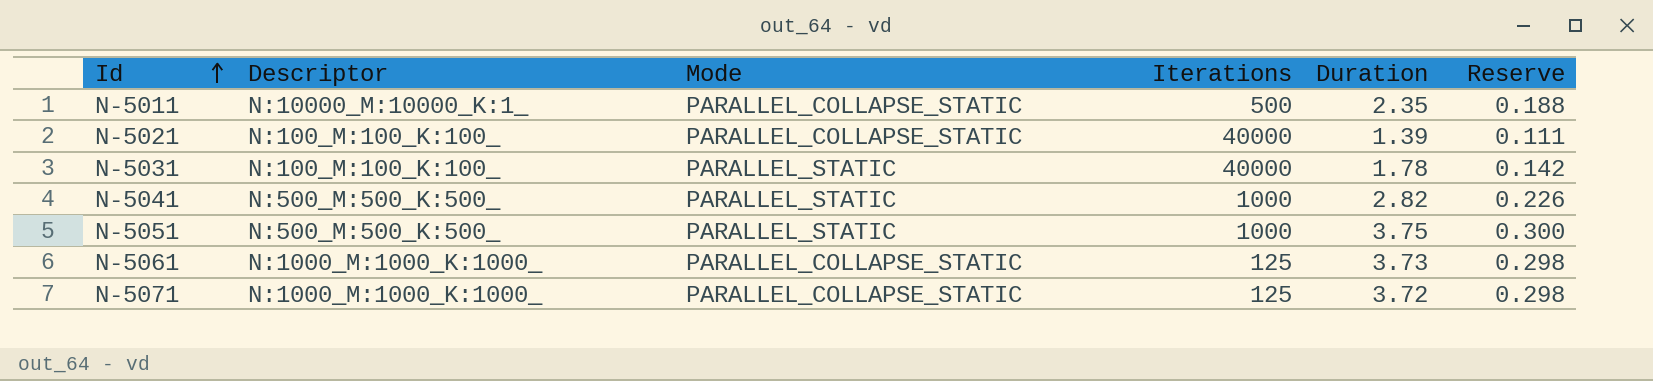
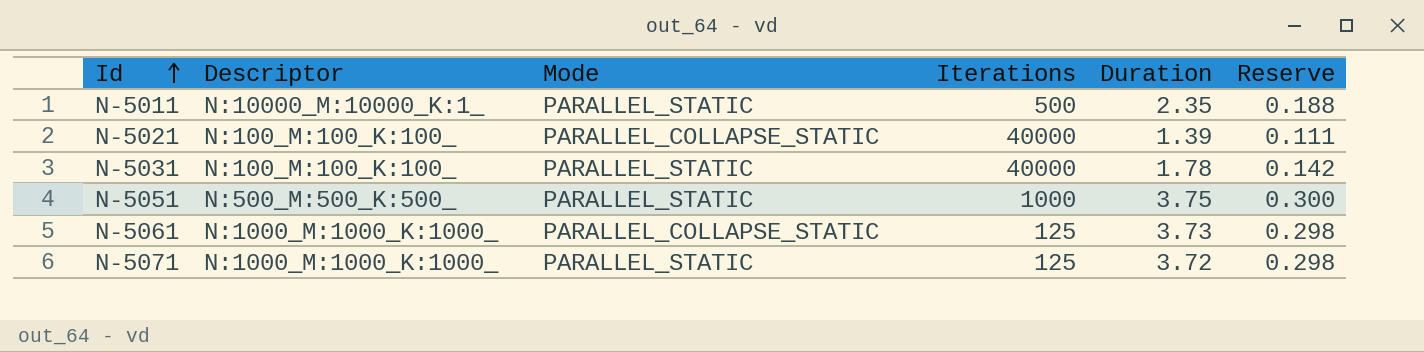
row N-5041: N:500_M:500_K:500_ | PARALLEL_STATIC | 1000 | 2.82 | 0.226 -> none
N-5011 | Mode: PARALLEL_COLLAPSE_STATIC -> PARALLEL_STATIC
N-5071 | Mode: PARALLEL_COLLAPSE_STATIC -> PARALLEL_STATIC

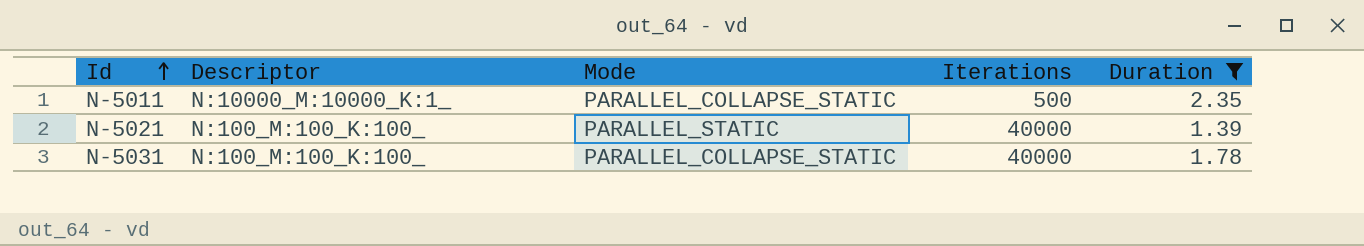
filter: none -> Duration <= 2.35
column Reserve | formula: [Duration] * 0.08 -> none
N-5011 | Mode: PARALLEL_STATIC -> PARALLEL_COLLAPSE_STATIC
N-5021 | Mode: PARALLEL_COLLAPSE_STATIC -> PARALLEL_STATIC
N-5031 | Mode: PARALLEL_STATIC -> PARALLEL_COLLAPSE_STATIC

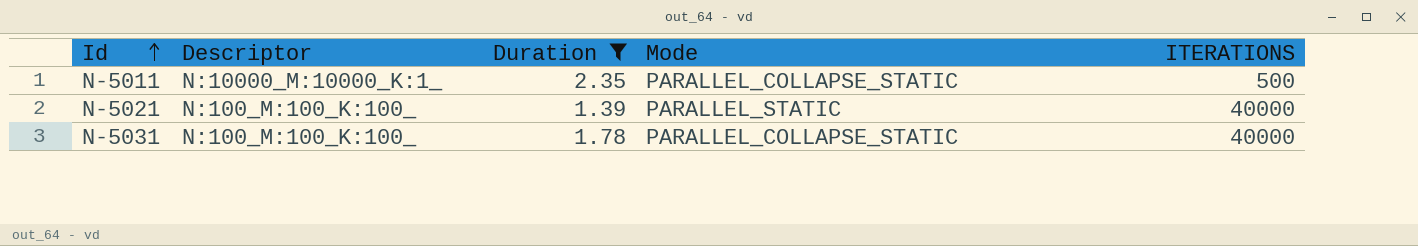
column Duration | position: 5 -> 3
column name: Iterations -> ITERATIONS

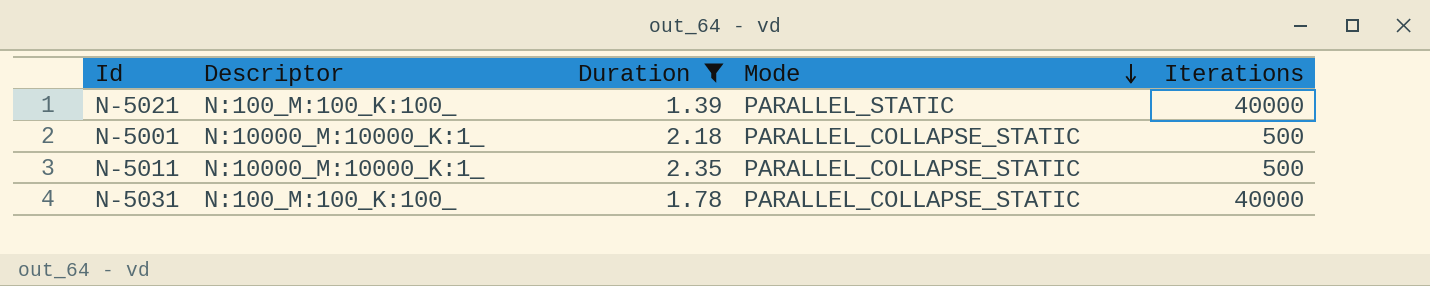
row order: Id ascending -> Mode descending
column name: ITERATIONS -> Iterations
row N-5001: none -> N:10000_M:10000_K:1_ | 2.18 | PARALLEL_COLLAPSE_STATIC | 500

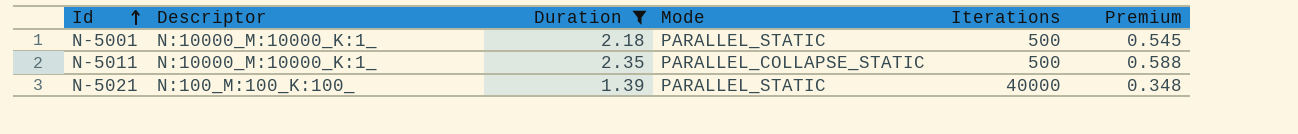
row order: Mode descending -> Id ascending
column Premium | formula: none -> [Duration] * 0.25
row N-5031: N:100_M:100_K:100_ | 1.78 | PARALLEL_COLLAPSE_STATIC | 40000 -> none
N-5001 | Mode: PARALLEL_COLLAPSE_STATIC -> PARALLEL_STATIC

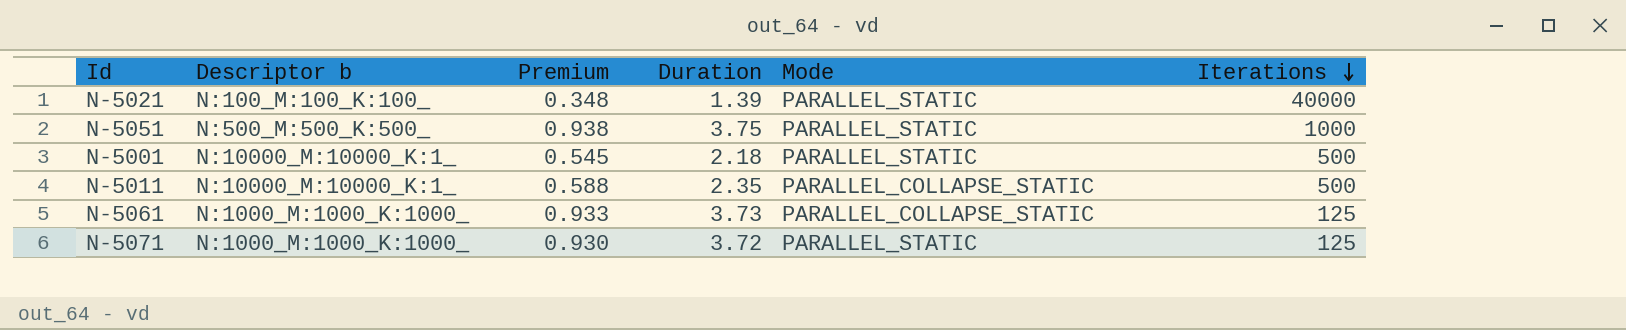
filter: Duration <= 2.35 -> none
row order: Id ascending -> Iterations descending
column name: Descriptor -> Descriptor b
column Premium | position: 6 -> 3

